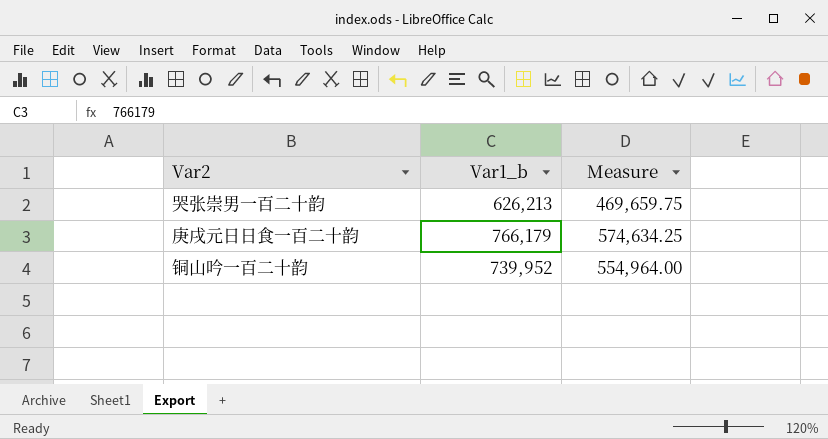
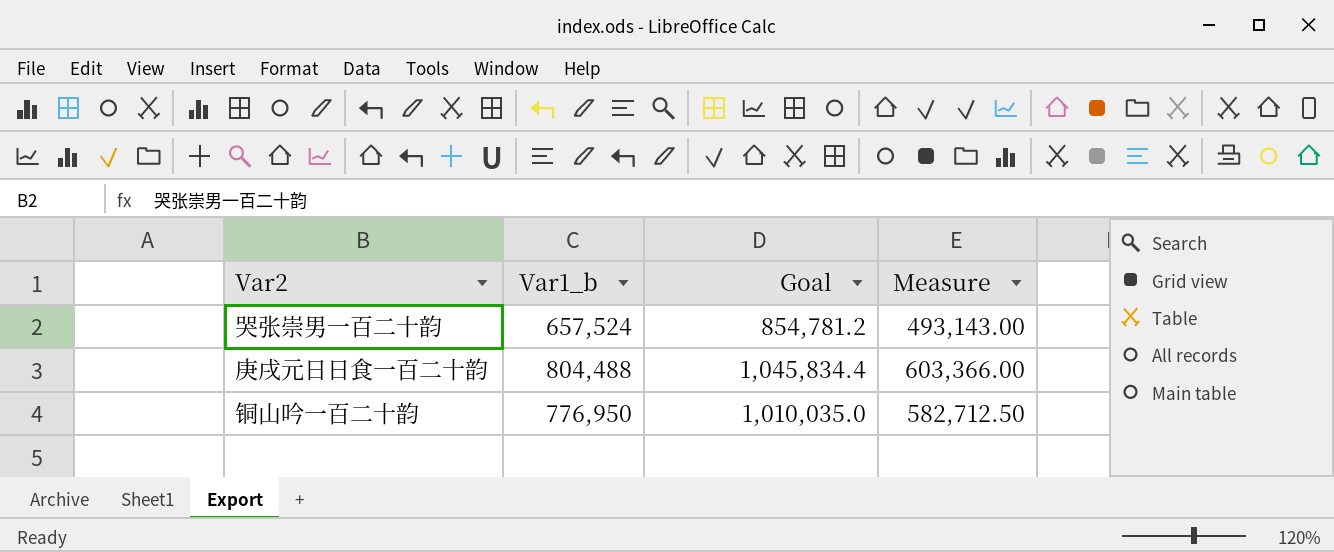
column Goal | formula: none -> [Var1_b] * 1.3
哭张崇男一百二十韵 | Var1_b: 626,213 -> 657,524
哭张崇男一百二十韵 | Measure: 469,659.75 -> 493,143.00
庚戌元日日食一百二十韵 | Var1_b: 766,179 -> 804,488
庚戌元日日食一百二十韵 | Measure: 574,634.25 -> 603,366.00
铜山吟一百二十韵 | Var1_b: 739,952 -> 776,950
铜山吟一百二十韵 | Measure: 554,964.00 -> 582,712.50

